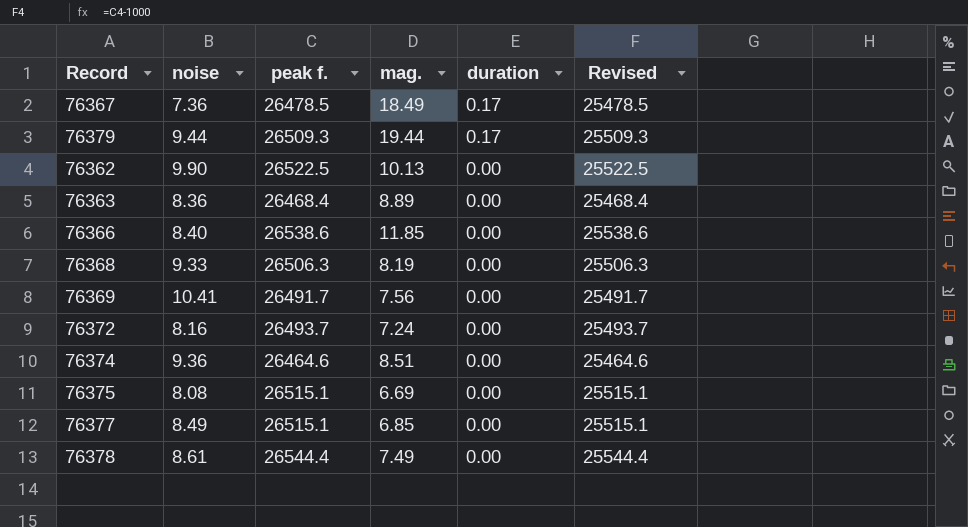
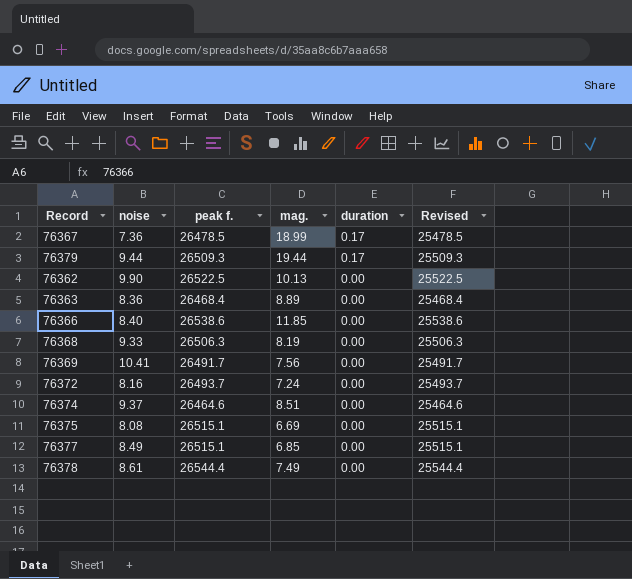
76367 | mag.: 18.49 -> 18.99
76374 | noise: 9.36 -> 9.37

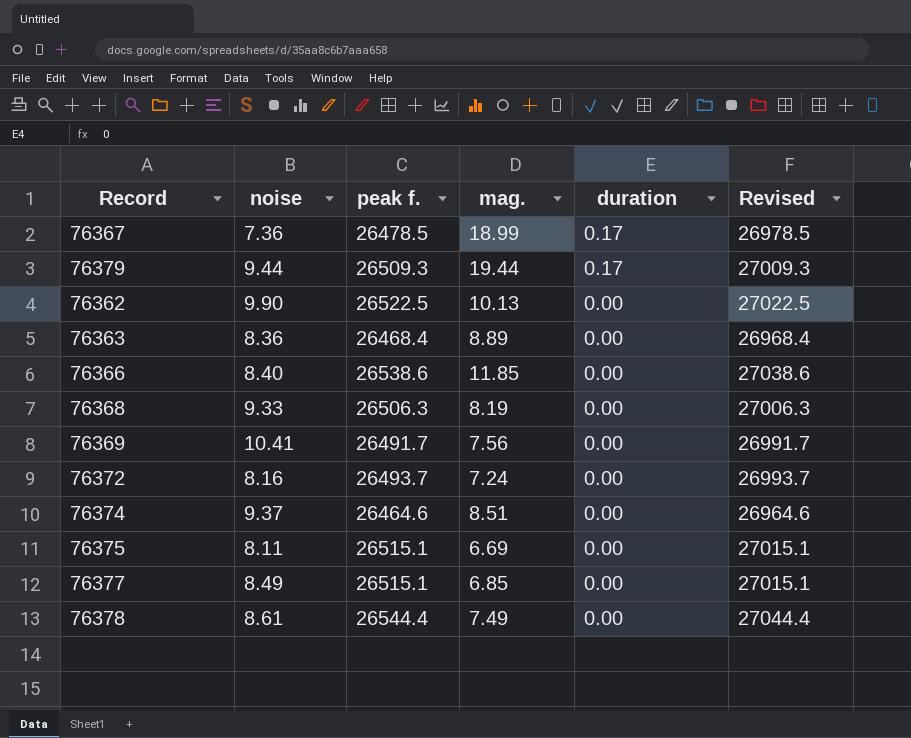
column Revised | formula: [peak f.] - 1000 -> [peak f.] + 500
76375 | noise: 8.08 -> 8.11

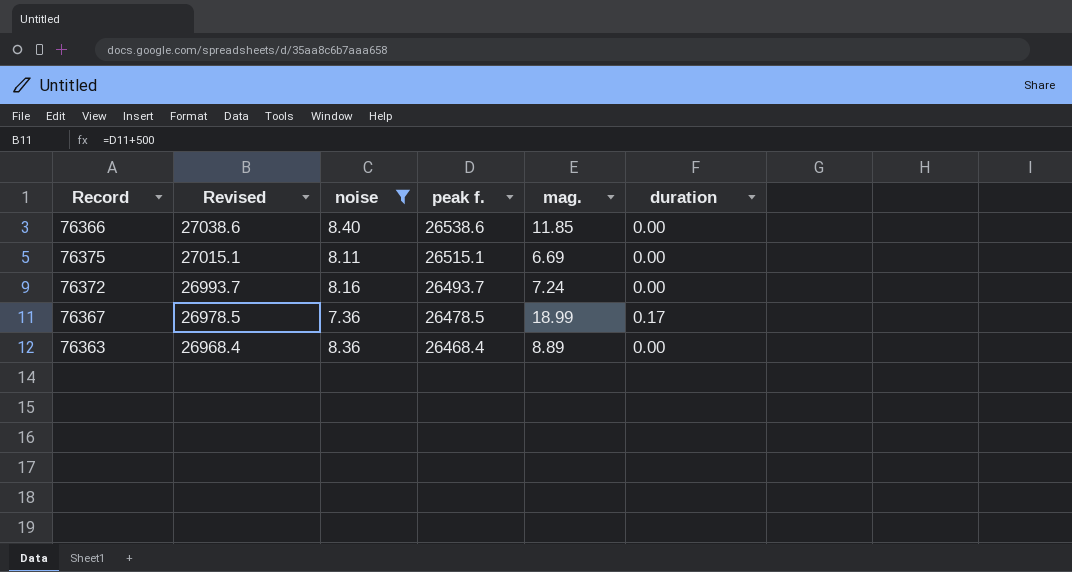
filter: none -> noise <= 8.40
row order: duration descending -> Revised descending
column Revised | position: 6 -> 2

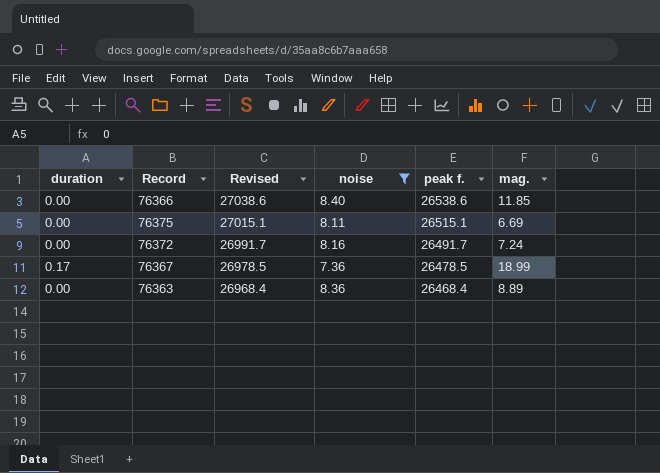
column duration | position: 6 -> 1
76372 | Revised: 26993.7 -> 26991.7
76372 | peak f.: 26493.7 -> 26491.7

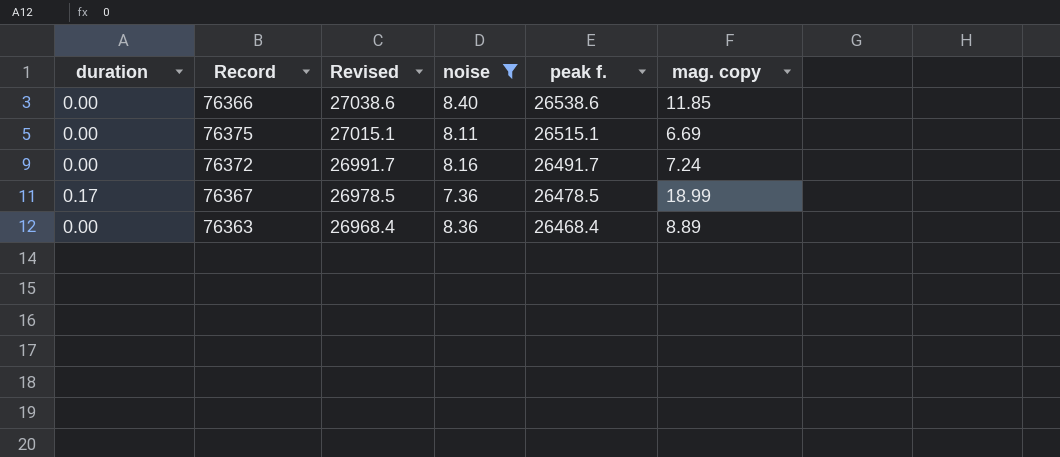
column name: mag. -> mag. copy

